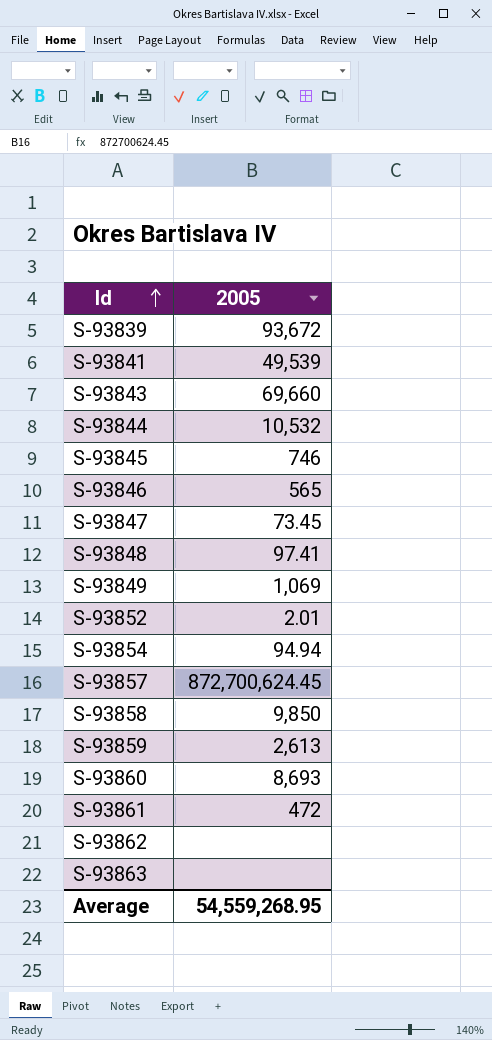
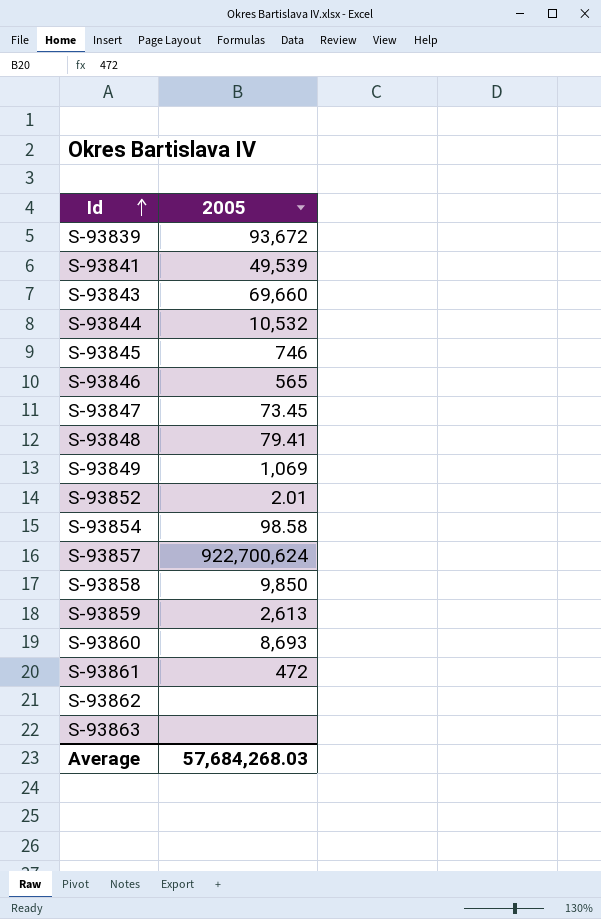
S-93848 | 2005: 97.41 -> 79.41
S-93854 | 2005: 94.94 -> 98.58
S-93857 | 2005: 872,700,624.45 -> 922,700,624
Average | 2005: 54,559,268.95 -> 57,684,268.03

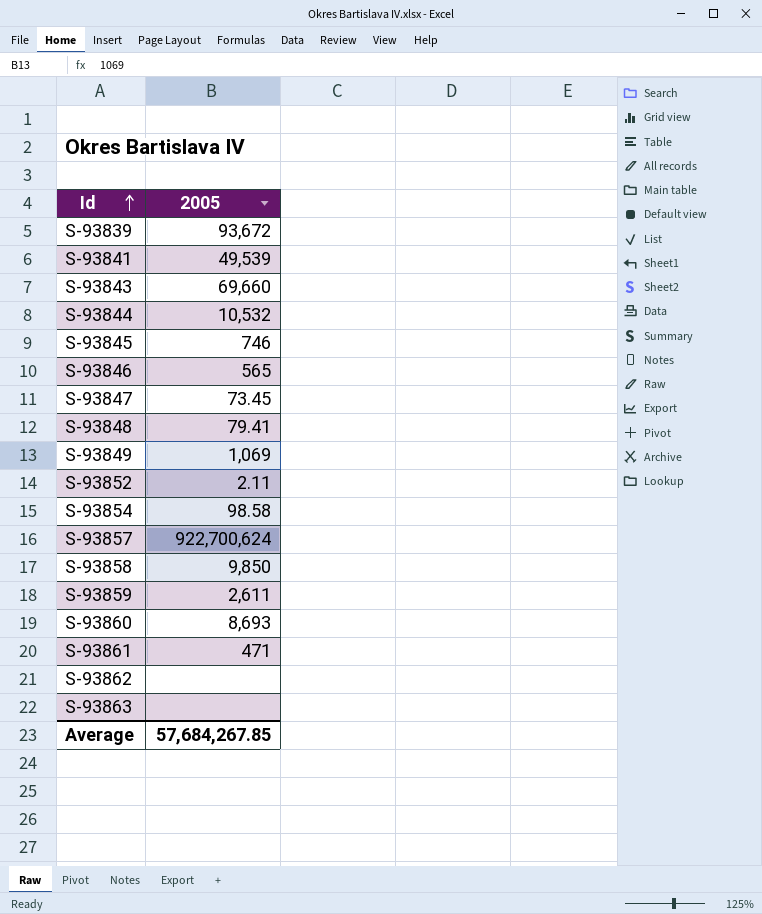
S-93852 | 2005: 2.01 -> 2.11
S-93859 | 2005: 2,613 -> 2,611
S-93861 | 2005: 472 -> 471
Average | 2005: 57,684,268.03 -> 57,684,267.85

